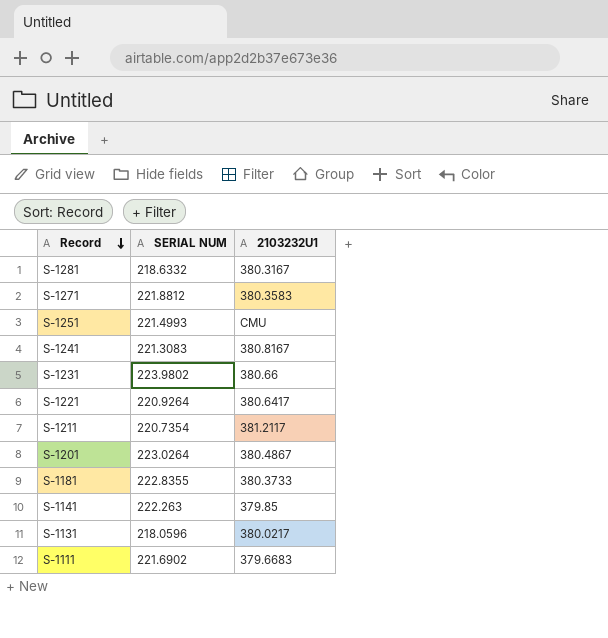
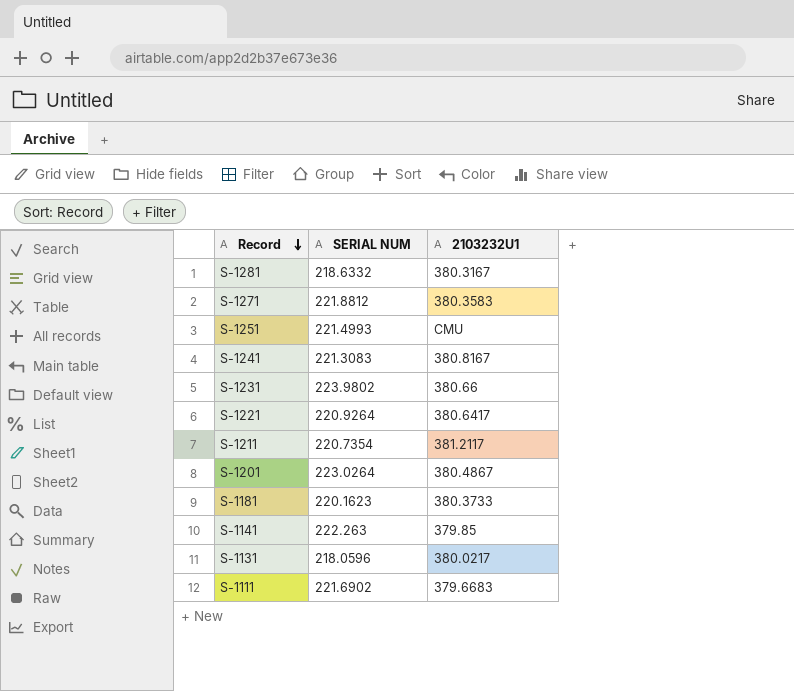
S-1181 | SERIAL NUM: 222.8355 -> 220.1623

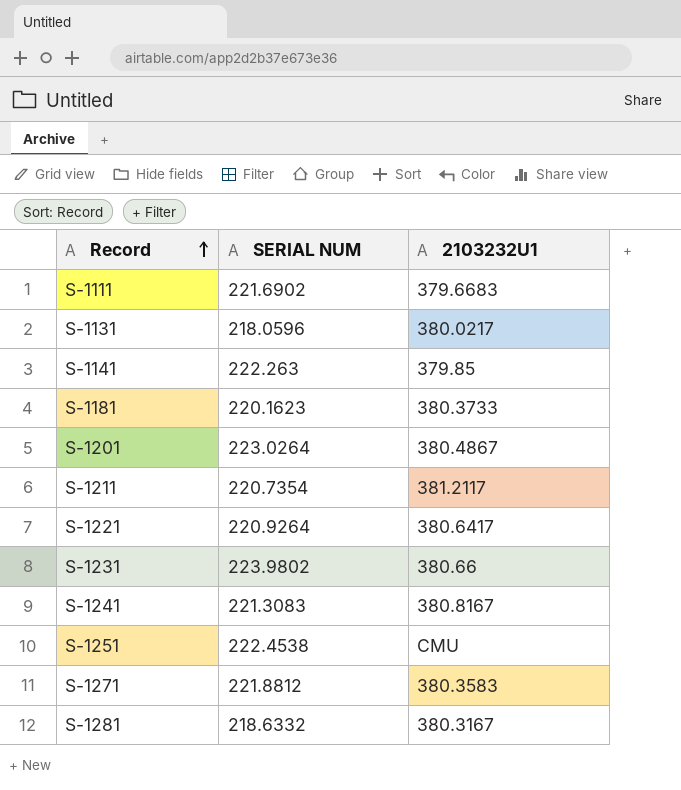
row order: Record descending -> Record ascending
S-1251 | SERIAL NUM: 221.4993 -> 222.4538

